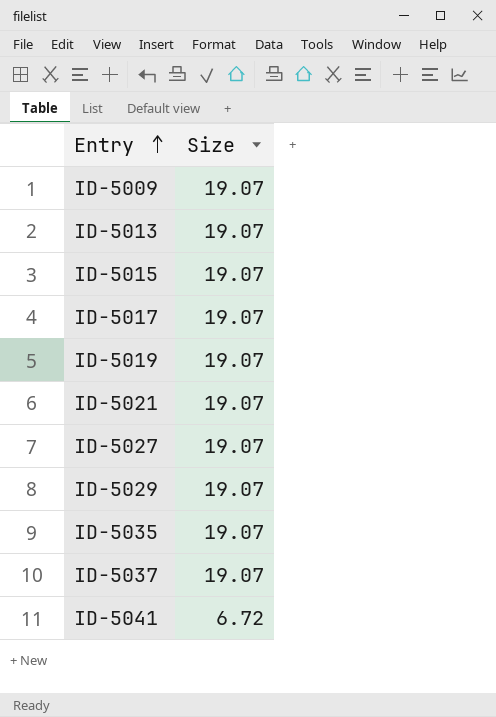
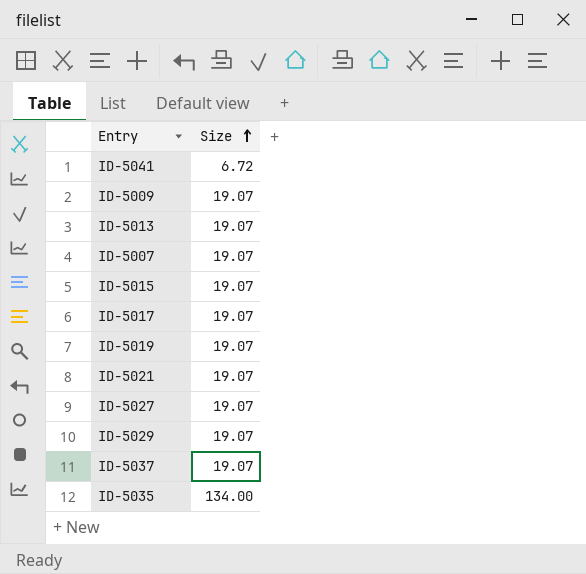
row order: Entry ascending -> Size ascending
row ID-5007: none -> 19.07
ID-5035 | Size: 19.07 -> 134.00

